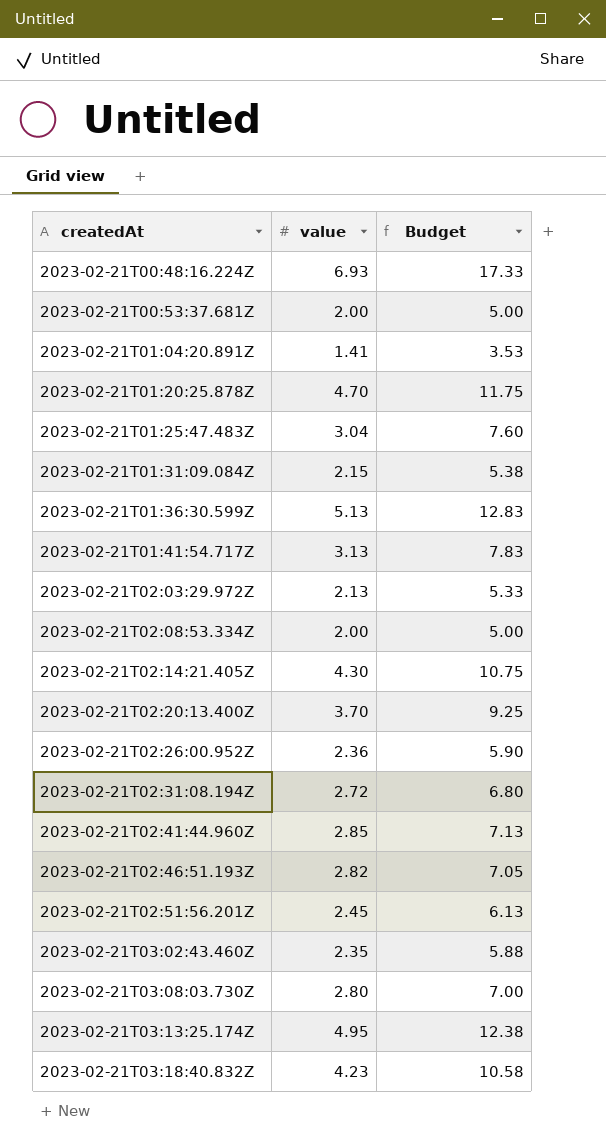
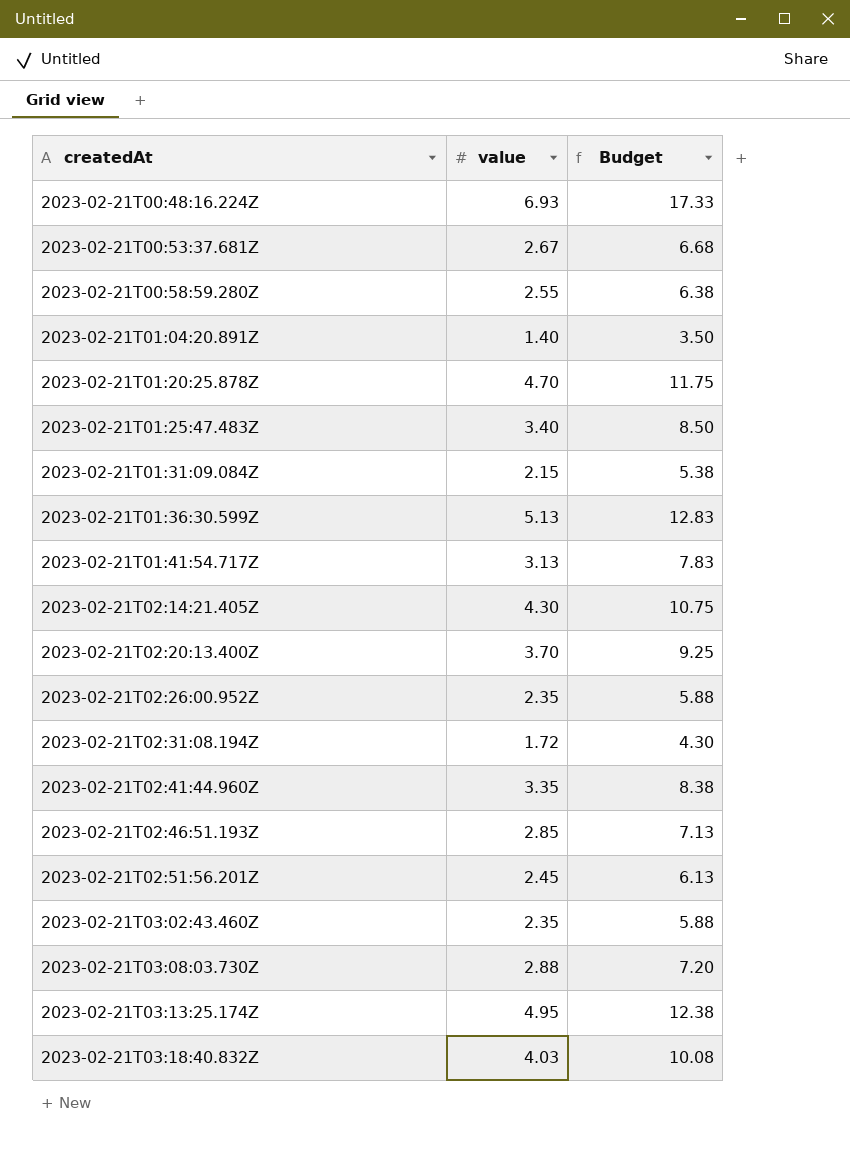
row 2023-02-21T02:03:29.972Z: 2.13 | 5.33 -> none
row 2023-02-21T02:08:53.334Z: 2.00 | 5.00 -> none
2023-02-21T00:53:37.681Z | value: 2.00 -> 2.67
2023-02-21T00:53:37.681Z | Budget: 5.00 -> 6.68
row 2023-02-21T00:58:59.280Z: none -> 2.55 | 6.38
2023-02-21T01:04:20.891Z | value: 1.41 -> 1.40
2023-02-21T01:04:20.891Z | Budget: 3.53 -> 3.50
2023-02-21T01:25:47.483Z | value: 3.04 -> 3.40
2023-02-21T01:25:47.483Z | Budget: 7.60 -> 8.50
2023-02-21T02:26:00.952Z | value: 2.36 -> 2.35
2023-02-21T02:26:00.952Z | Budget: 5.90 -> 5.88
2023-02-21T02:31:08.194Z | value: 2.72 -> 1.72
2023-02-21T02:31:08.194Z | Budget: 6.80 -> 4.30
2023-02-21T02:41:44.960Z | value: 2.85 -> 3.35
2023-02-21T02:41:44.960Z | Budget: 7.13 -> 8.38
2023-02-21T02:46:51.193Z | value: 2.82 -> 2.85
2023-02-21T02:46:51.193Z | Budget: 7.05 -> 7.13
2023-02-21T03:08:03.730Z | value: 2.80 -> 2.88
2023-02-21T03:08:03.730Z | Budget: 7.00 -> 7.20
2023-02-21T03:18:40.832Z | value: 4.23 -> 4.03
2023-02-21T03:18:40.832Z | Budget: 10.58 -> 10.08

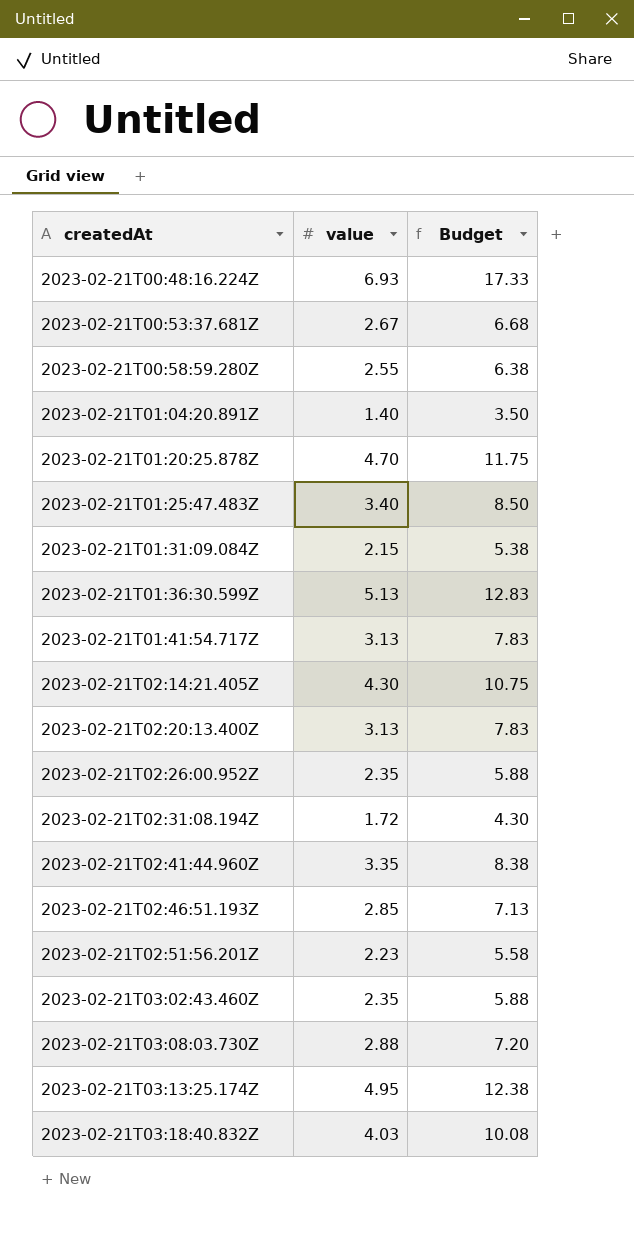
2023-02-21T02:20:13.400Z | value: 3.70 -> 3.13
2023-02-21T02:20:13.400Z | Budget: 9.25 -> 7.83
2023-02-21T02:51:56.201Z | value: 2.45 -> 2.23
2023-02-21T02:51:56.201Z | Budget: 6.13 -> 5.58

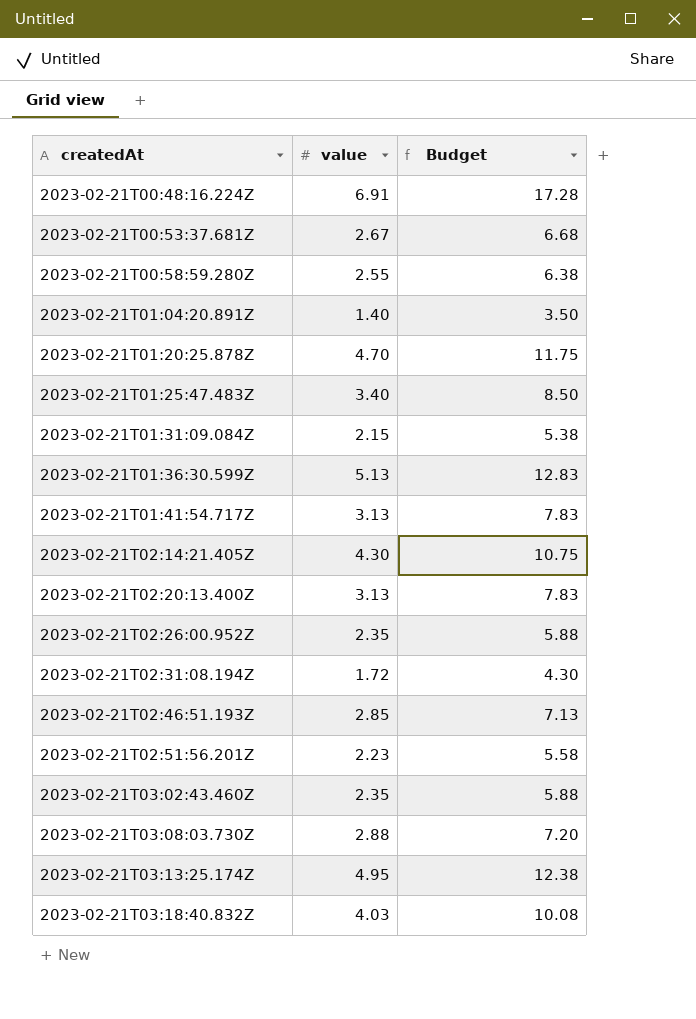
row 2023-02-21T02:41:44.960Z: 3.35 | 8.38 -> none
2023-02-21T00:48:16.224Z | value: 6.93 -> 6.91
2023-02-21T00:48:16.224Z | Budget: 17.33 -> 17.28

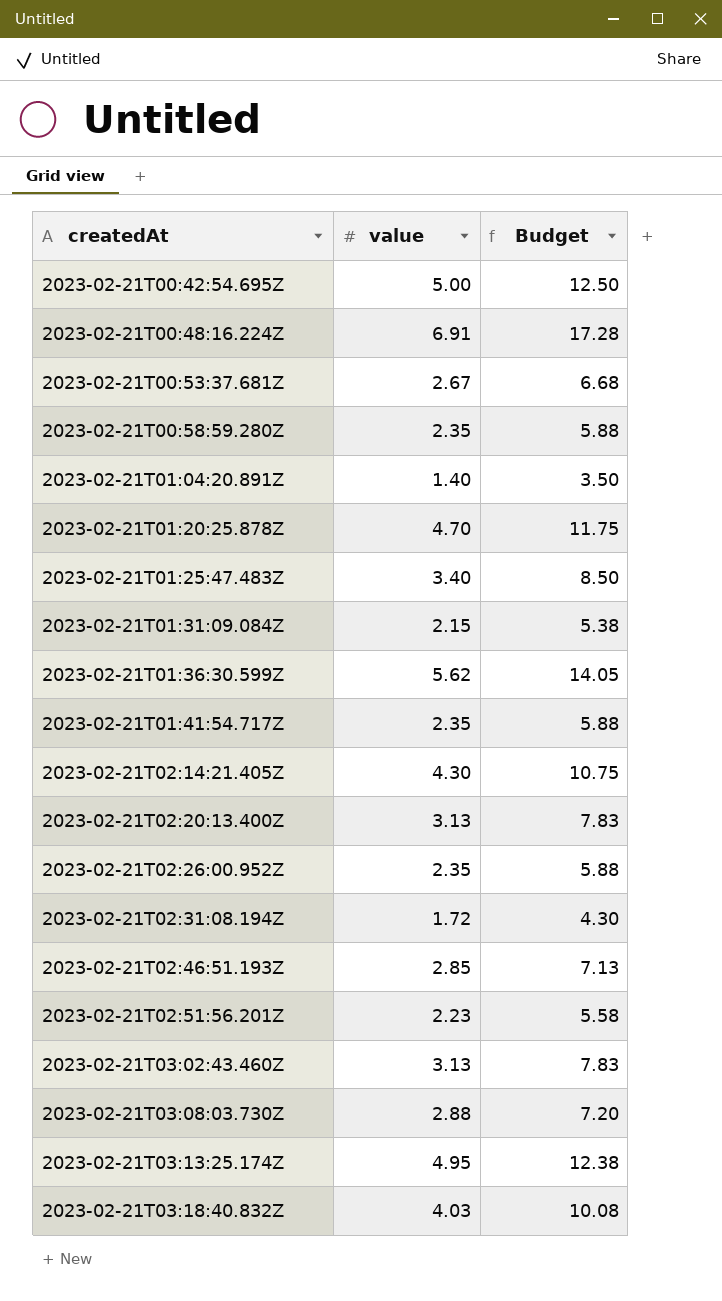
row 2023-02-21T00:42:54.695Z: none -> 5.00 | 12.50
2023-02-21T00:58:59.280Z | value: 2.55 -> 2.35
2023-02-21T00:58:59.280Z | Budget: 6.38 -> 5.88
2023-02-21T01:36:30.599Z | value: 5.13 -> 5.62
2023-02-21T01:36:30.599Z | Budget: 12.83 -> 14.05
2023-02-21T01:41:54.717Z | value: 3.13 -> 2.35
2023-02-21T01:41:54.717Z | Budget: 7.83 -> 5.88
2023-02-21T03:02:43.460Z | value: 2.35 -> 3.13
2023-02-21T03:02:43.460Z | Budget: 5.88 -> 7.83

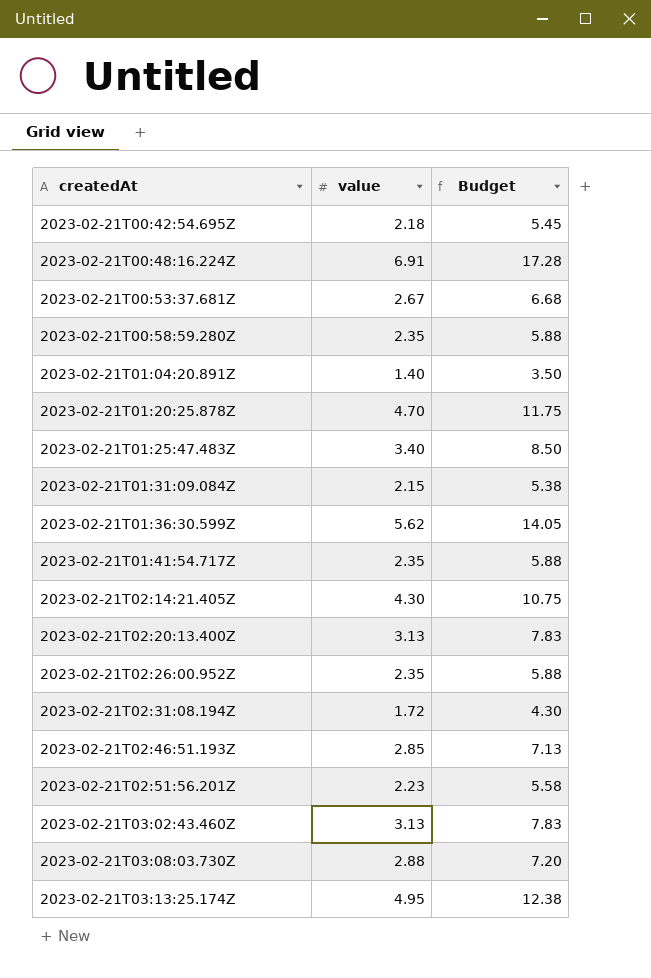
row 2023-02-21T03:18:40.832Z: 4.03 | 10.08 -> none
2023-02-21T00:42:54.695Z | value: 5.00 -> 2.18
2023-02-21T00:42:54.695Z | Budget: 12.50 -> 5.45

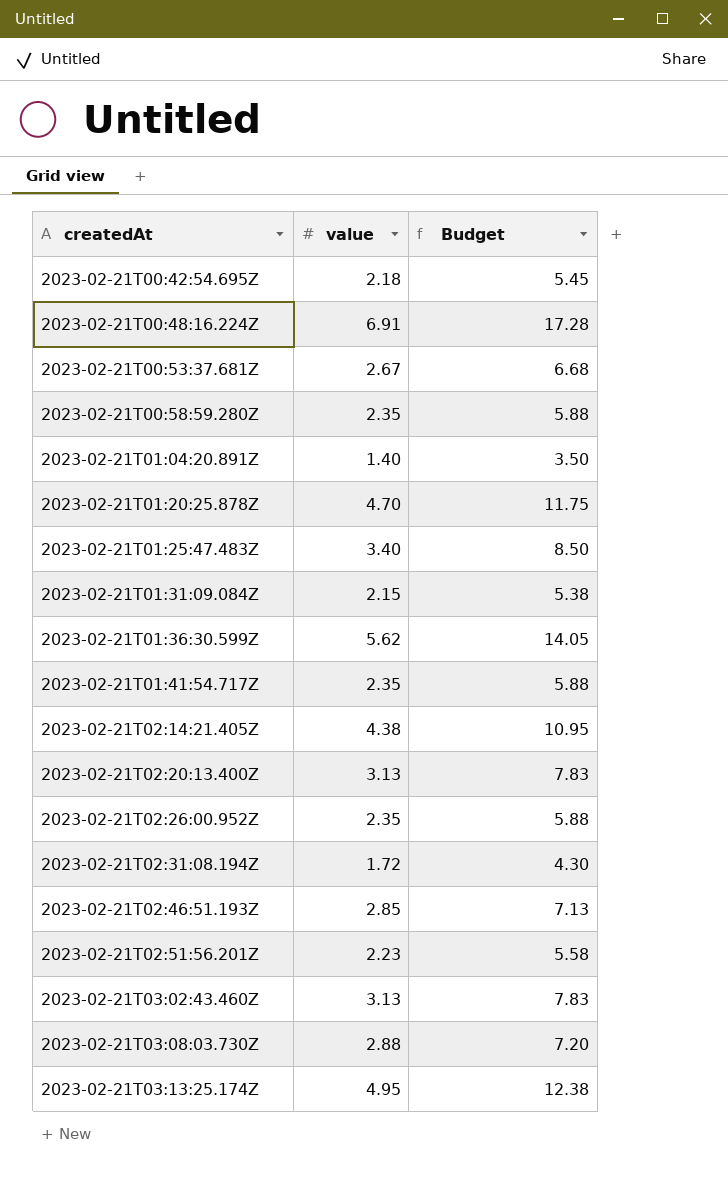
2023-02-21T02:14:21.405Z | value: 4.30 -> 4.38
2023-02-21T02:14:21.405Z | Budget: 10.75 -> 10.95

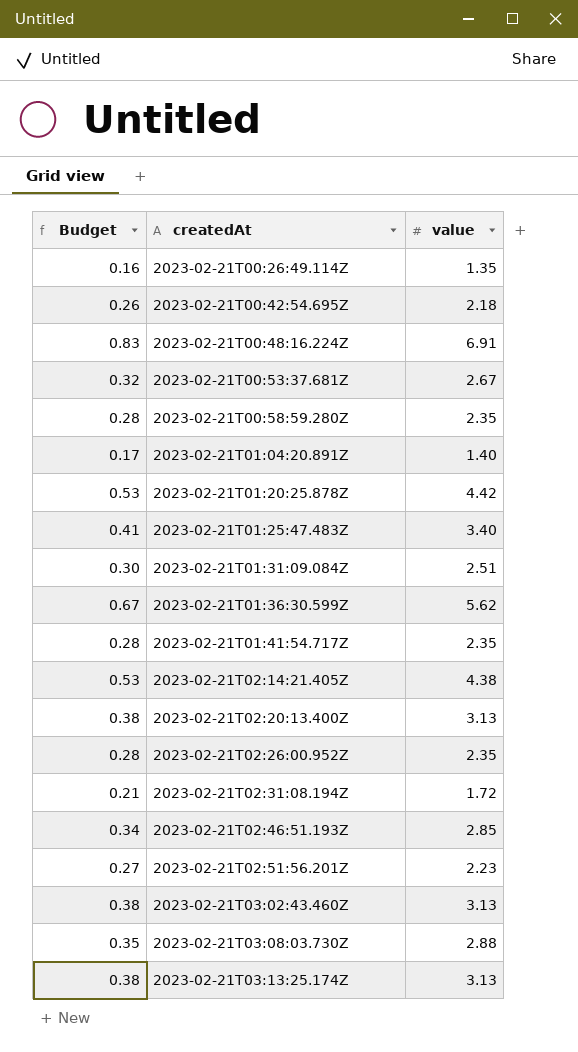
column Budget | formula: [value] * 2.5 -> [value] * 0.12
column Budget | position: 3 -> 1
row 2023-02-21T00:26:49.114Z: none -> 0.16 | 1.35
2023-02-21T01:20:25.878Z | value: 4.70 -> 4.42
2023-02-21T01:31:09.084Z | value: 2.15 -> 2.51
2023-02-21T03:13:25.174Z | value: 4.95 -> 3.13

